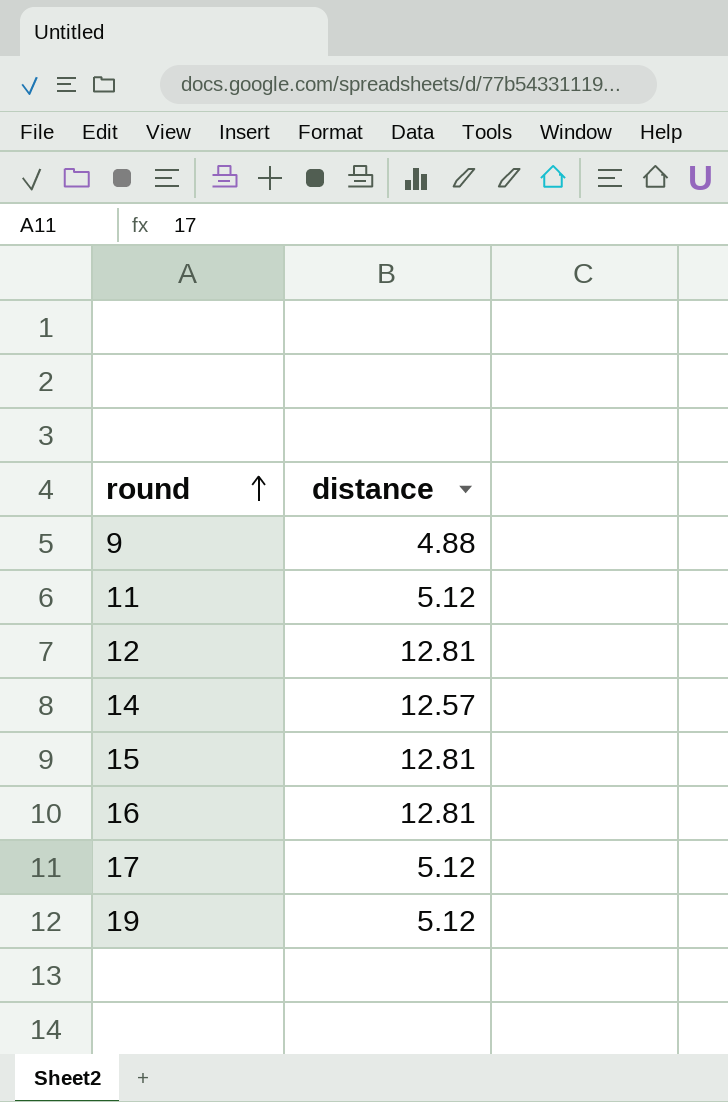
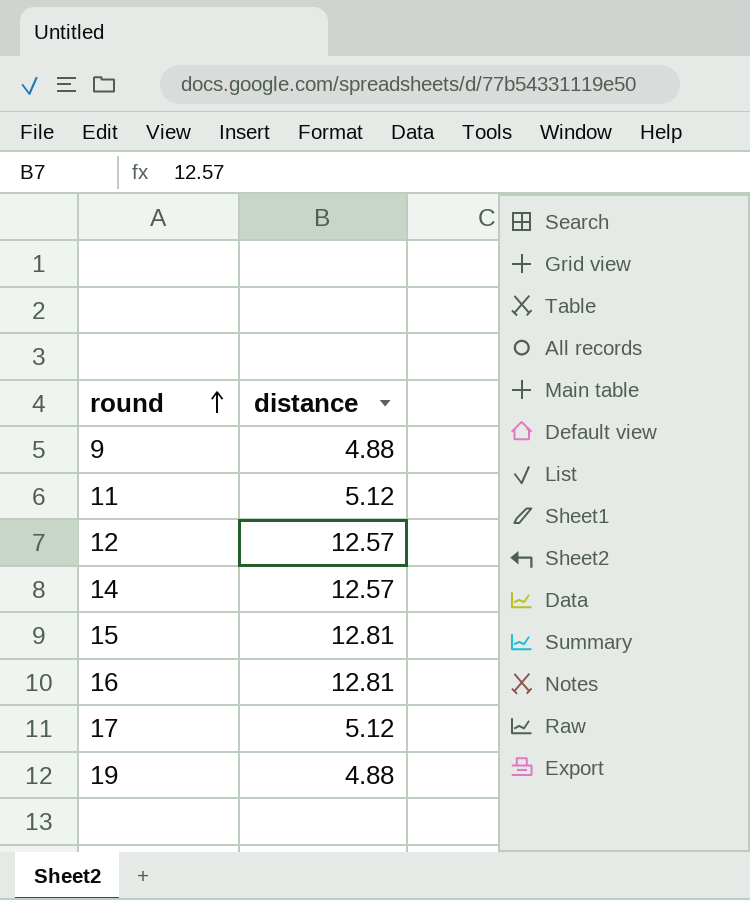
12 | distance: 12.81 -> 12.57
19 | distance: 5.12 -> 4.88

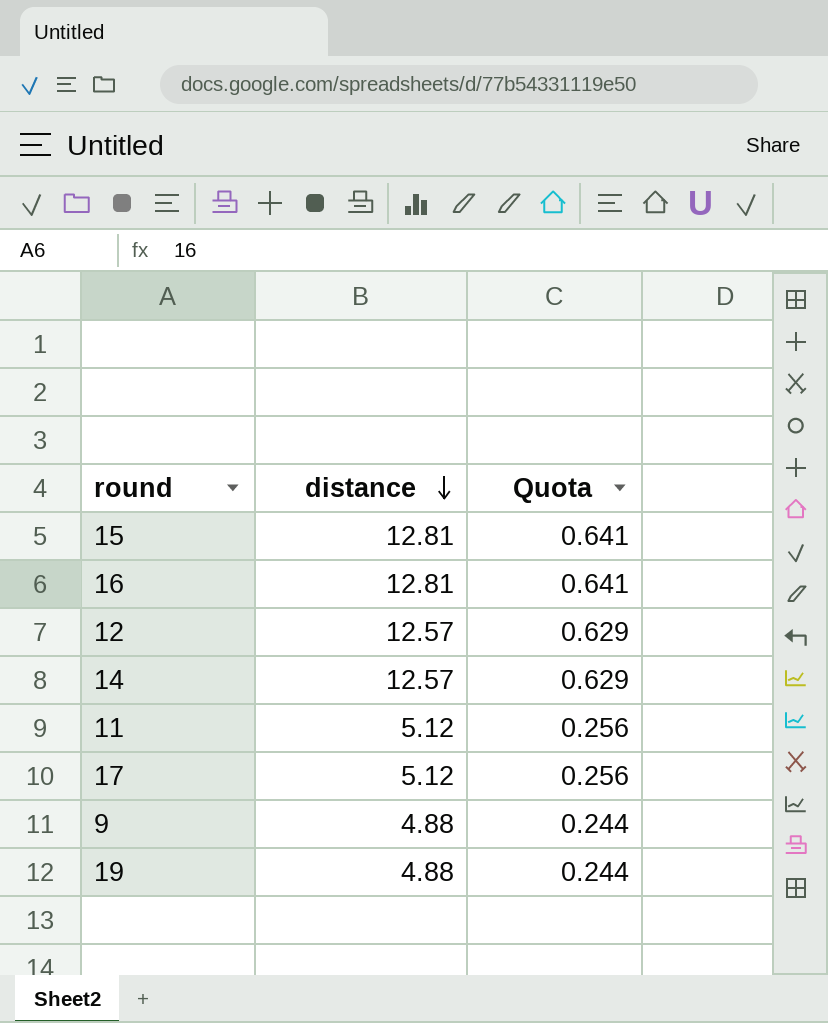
row order: round ascending -> distance descending
column Quota | formula: none -> [distance] * 0.05

